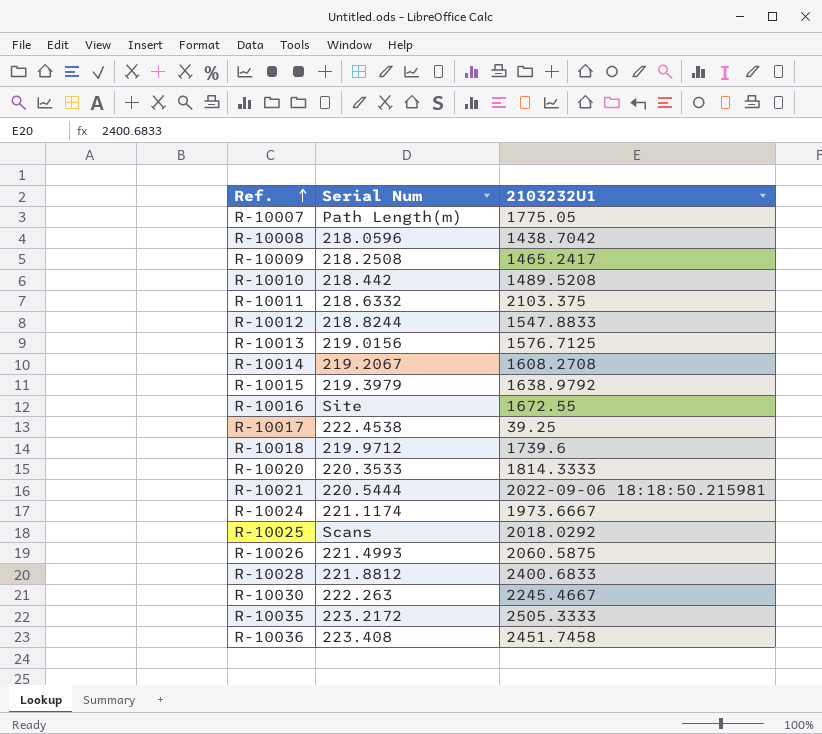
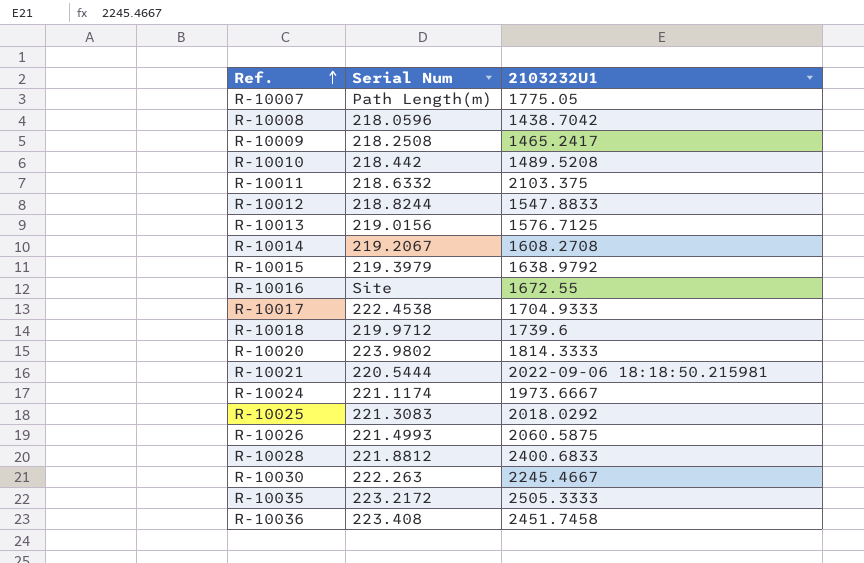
R-10017 | 2103232U1: 39.25 -> 1704.9333
R-10020 | Serial Num: 220.3533 -> 223.9802
R-10025 | Serial Num: Scans -> 221.3083

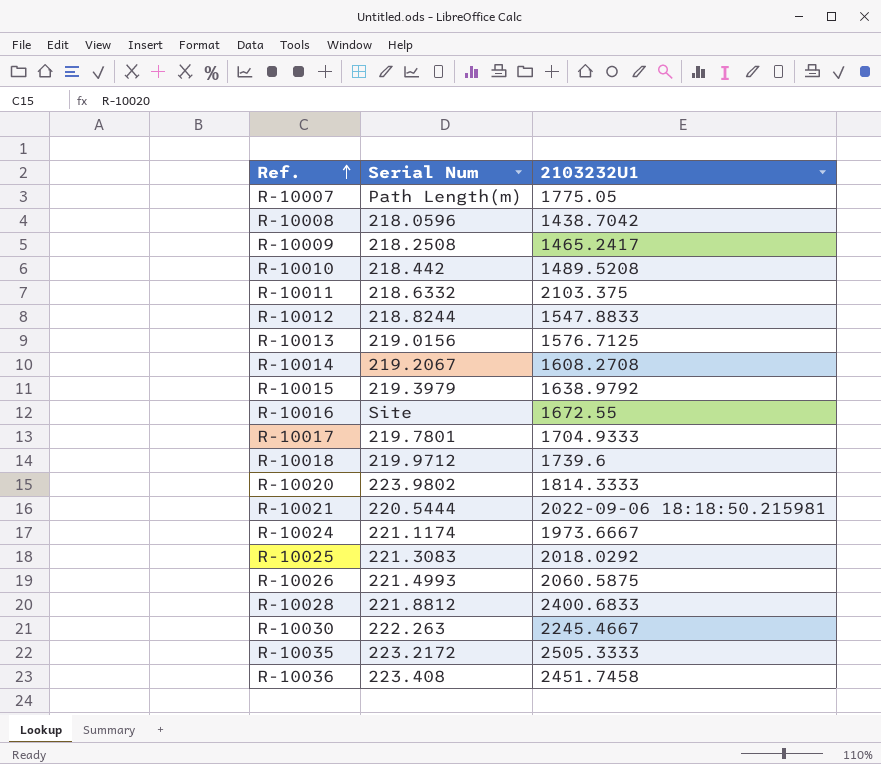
R-10017 | Serial Num: 222.4538 -> 219.7801

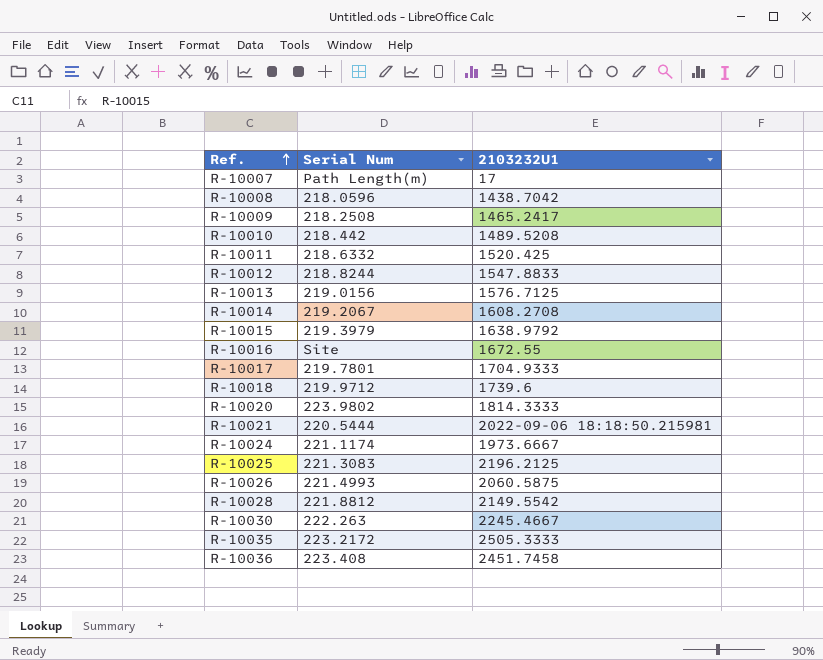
R-10007 | 2103232U1: 1775.05 -> 17
R-10011 | 2103232U1: 2103.375 -> 1520.425
R-10025 | 2103232U1: 2018.0292 -> 2196.2125
R-10028 | 2103232U1: 2400.6833 -> 2149.5542

